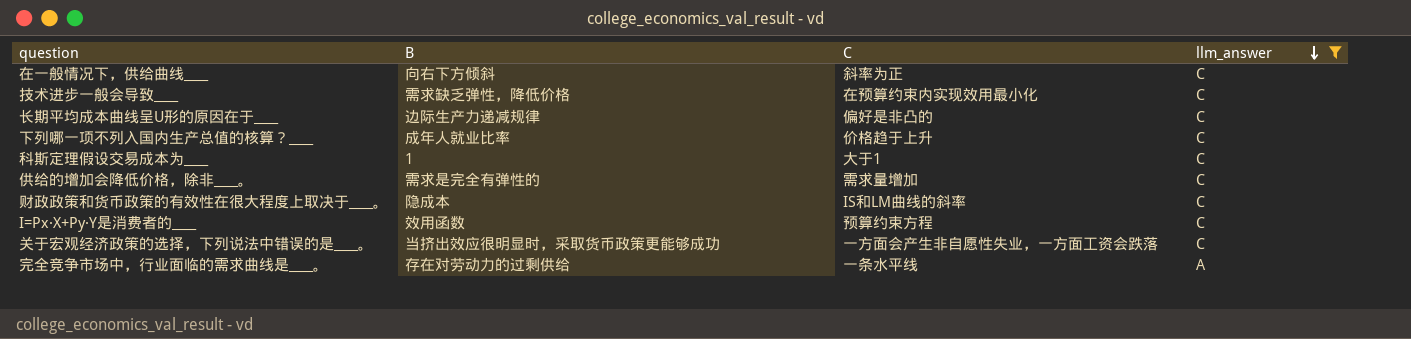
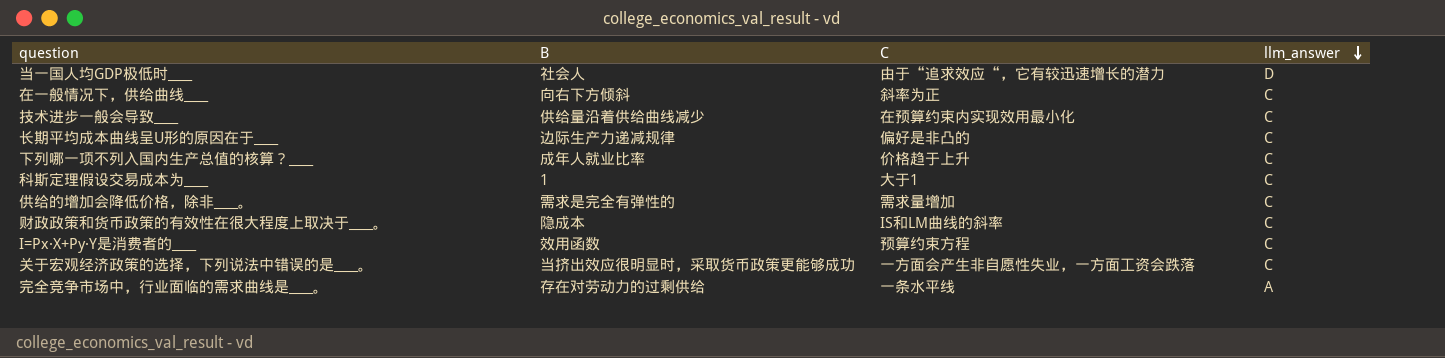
filter: llm_answer != D -> none
技术进步一般会导致____ | B: 需求缺乏弹性，降低价格 -> 供给量沿着供给曲线减少

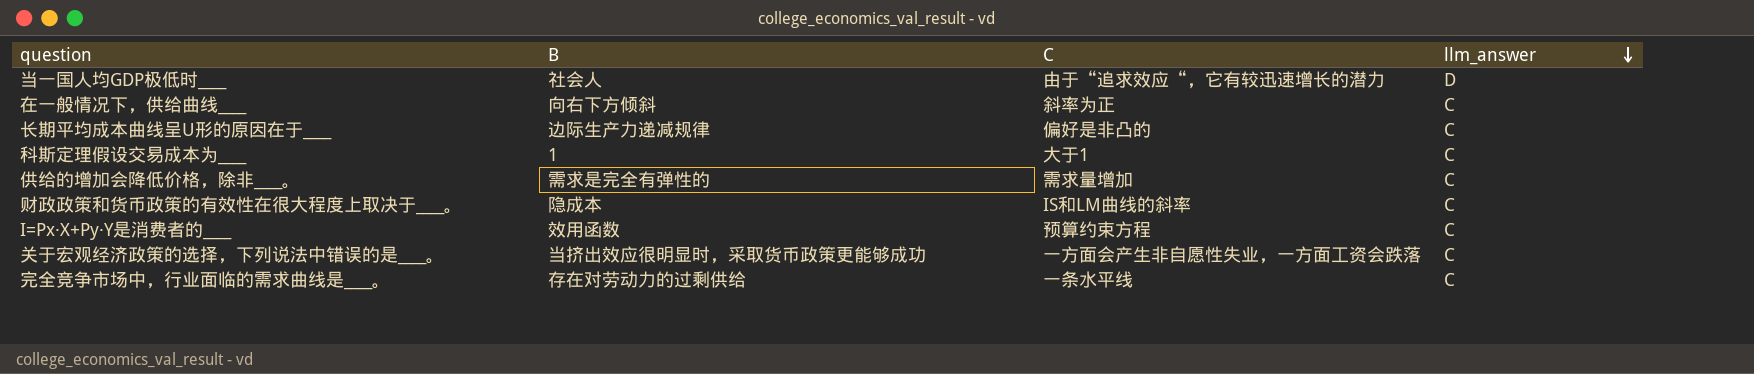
row 技术进步一般会导致____: 供给量沿着供给曲线减少 | 在预算约束内实现效用最小化 | C -> none
row 下列哪一项不列入国内生产总值的核算？____: 成年人就业比率 | 价格趋于上升 | C -> none
完全竞争市场中，行业面临的需求曲线是____。 | llm_answer: A -> C

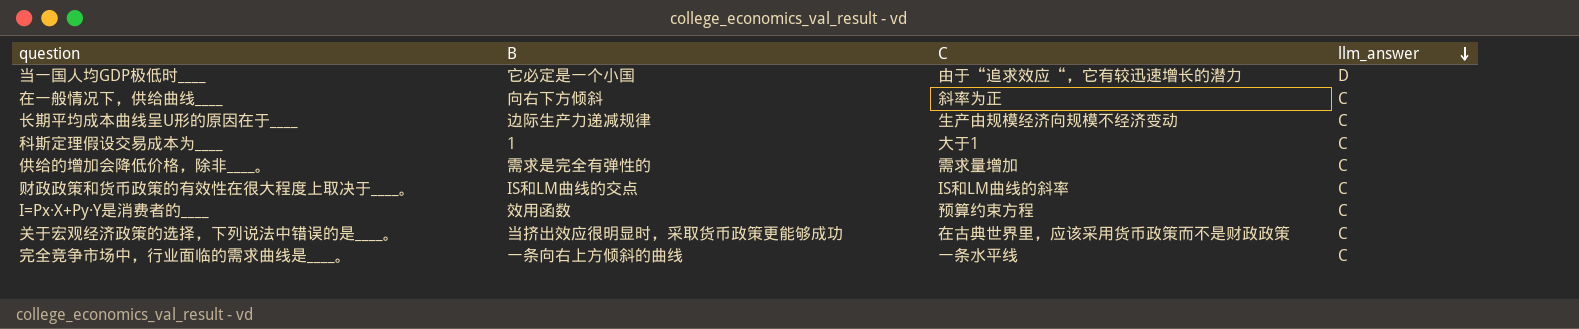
当一国人均GDP极低时____ | B: 社会人 -> 它必定是一个小国
长期平均成本曲线呈U形的原因在于____ | C: 偏好是非凸的 -> 生产由规模经济向规模不经济变动
财政政策和货币政策的有效性在很大程度上取决于____。 | B: 隐成本 -> IS和LM曲线的交点
关于宏观经济政策的选择，下列说法中错误的是____。 | C: 一方面会产生非自愿性失业，一方面工资会跌落 -> 在古典世界里，应该采用货币政策而不是财政政策
完全竞争市场中，行业面临的需求曲线是____。 | B: 存在对劳动力的过剩供给 -> 一条向右上方倾斜的曲线

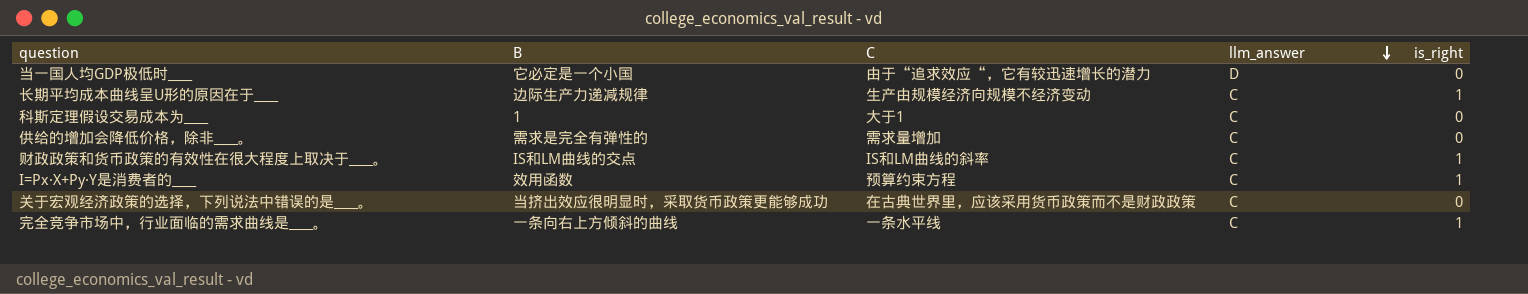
column is_right | position: none -> 5
row 在一般情况下，供给曲线____: 向右下方倾斜 | 斜率为正 | C -> none

